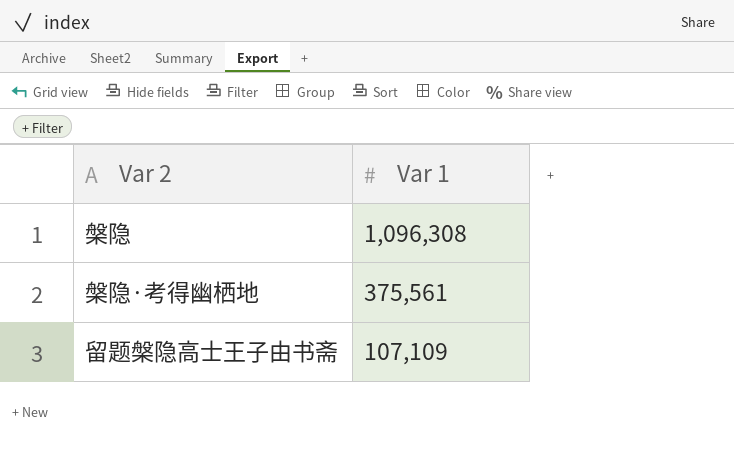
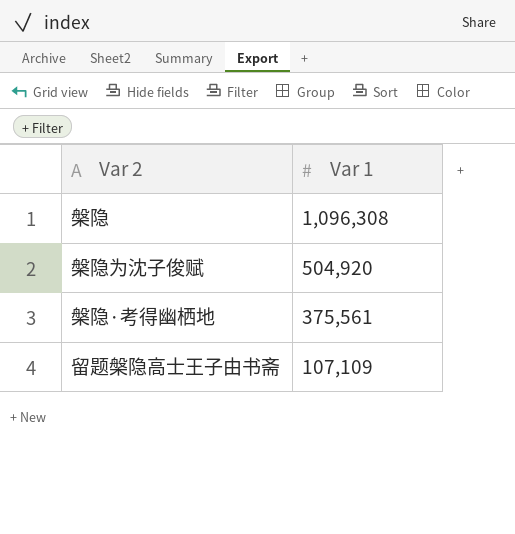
row 槃隐为沈子俊赋: none -> 504,920

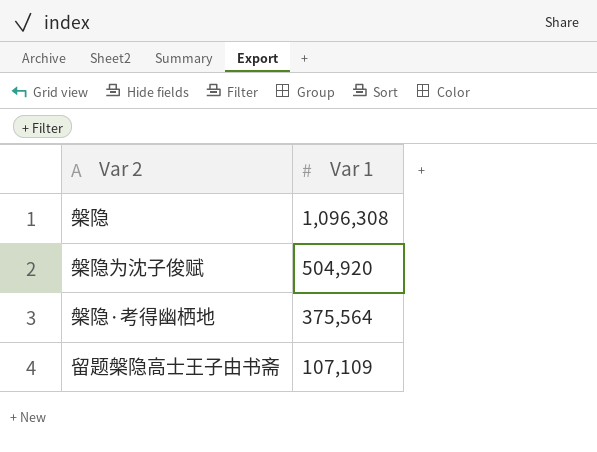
槃隐·考得幽栖地 | Var 1: 375,561 -> 375,564

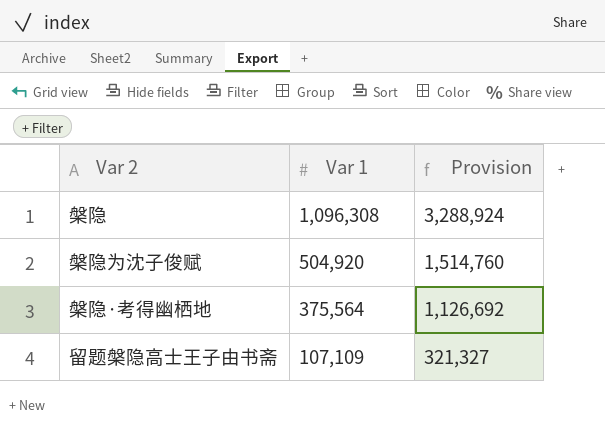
column Provision | formula: none -> [Var 1] * 3

